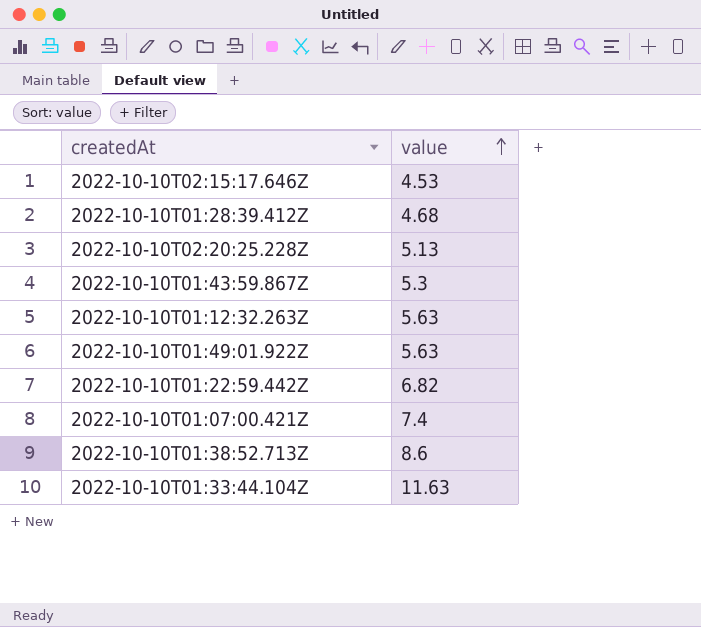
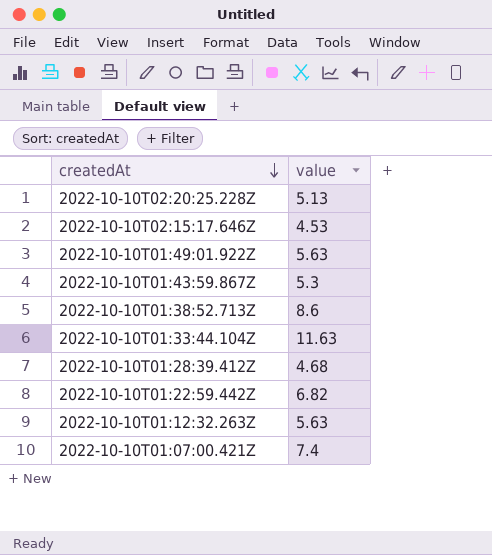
row order: value ascending -> createdAt descending

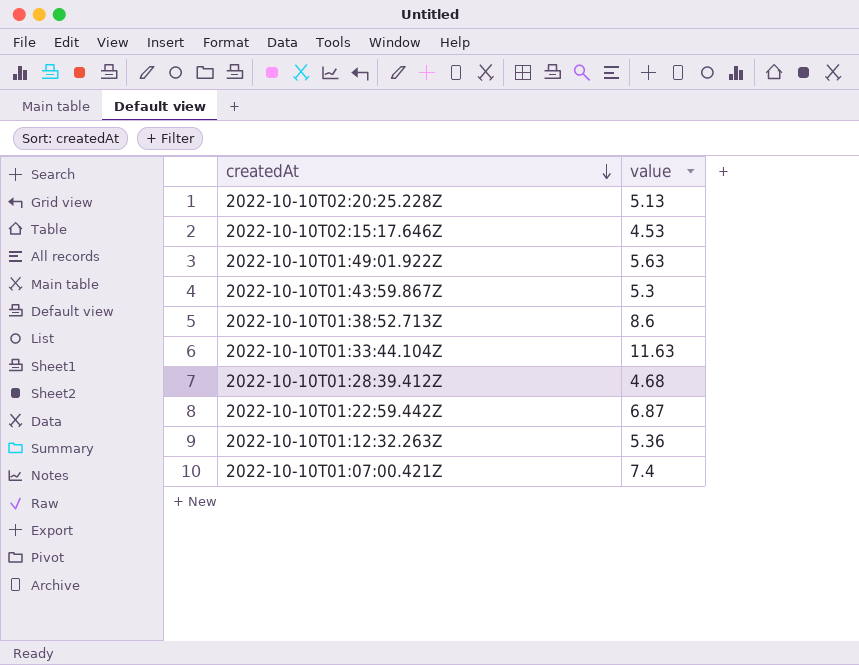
2022-10-10T01:22:59.442Z | value: 6.82 -> 6.87
2022-10-10T01:12:32.263Z | value: 5.63 -> 5.36

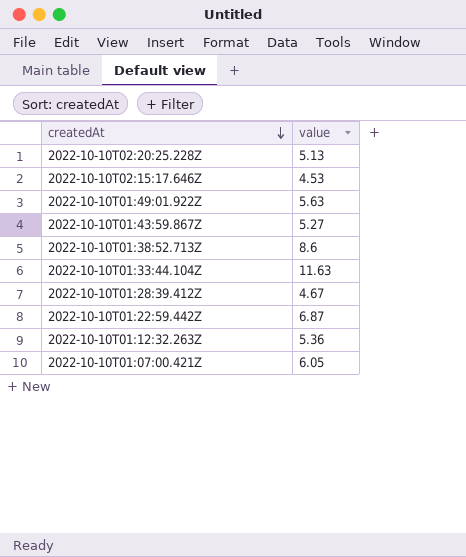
2022-10-10T01:43:59.867Z | value: 5.3 -> 5.27
2022-10-10T01:28:39.412Z | value: 4.68 -> 4.67
2022-10-10T01:07:00.421Z | value: 7.4 -> 6.05

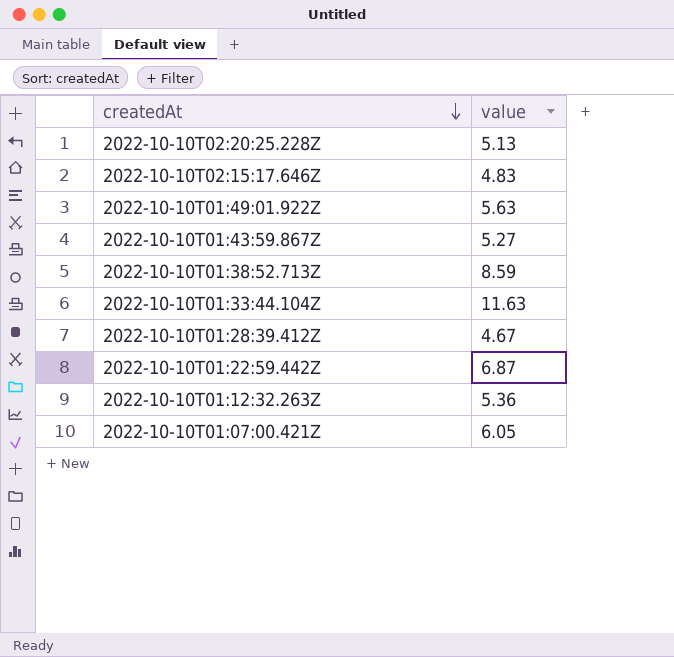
2022-10-10T02:15:17.646Z | value: 4.53 -> 4.83
2022-10-10T01:38:52.713Z | value: 8.6 -> 8.59

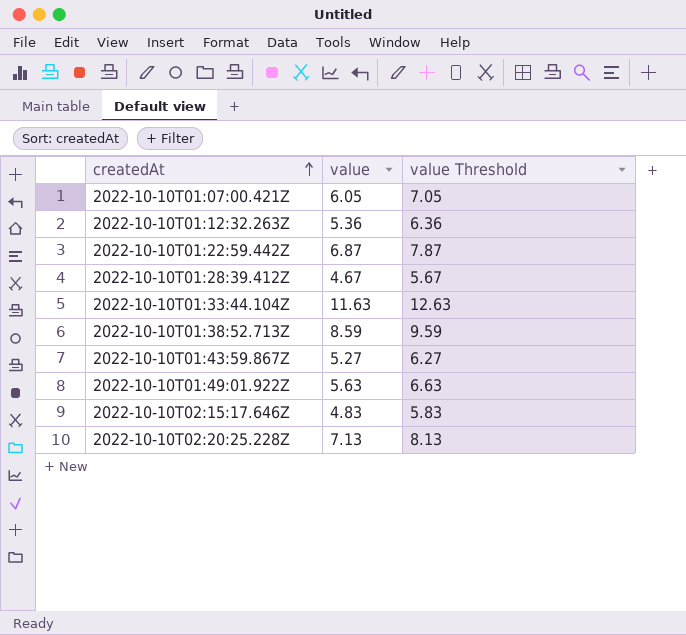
row order: createdAt descending -> createdAt ascending
column value Threshold | formula: none -> [value] + 1
2022-10-10T02:20:25.228Z | value: 5.13 -> 7.13

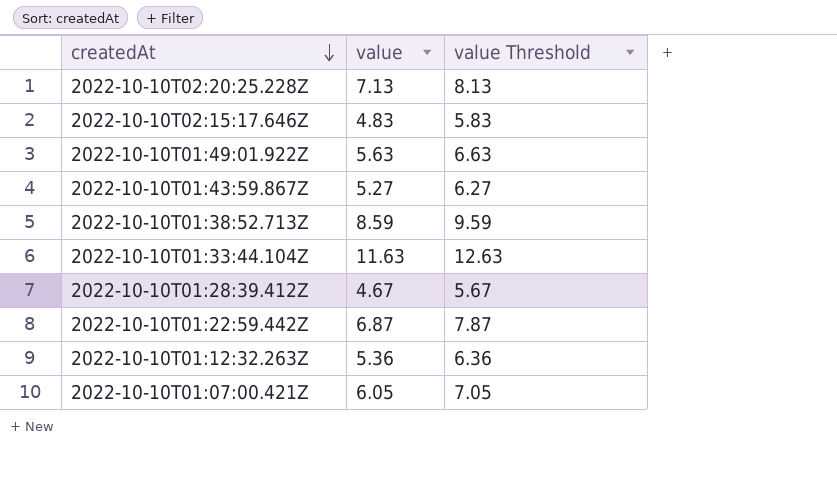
row order: createdAt ascending -> createdAt descending

